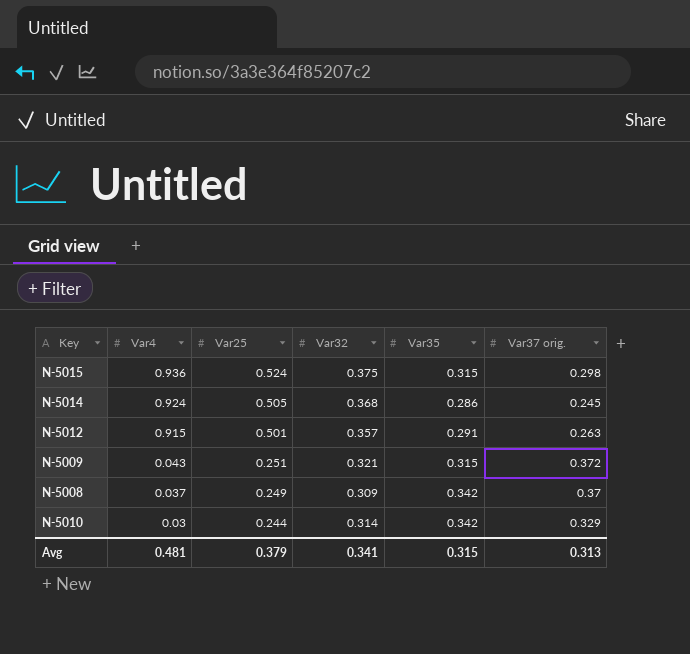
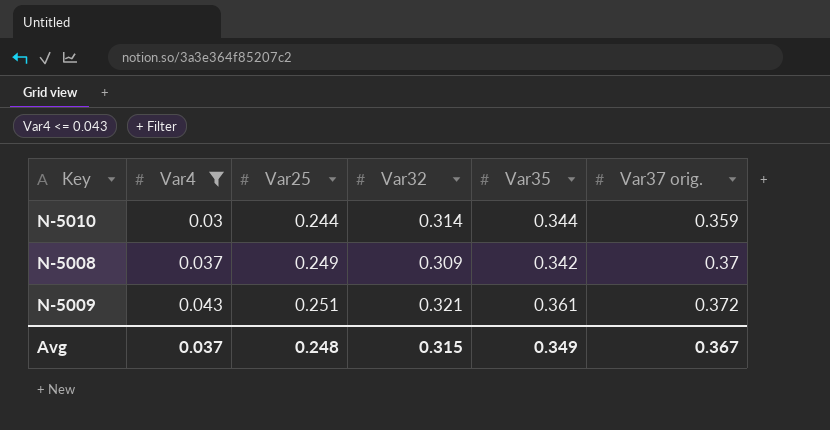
filter: none -> Var4 <= 0.043
row order: Var4 descending -> Var4 ascending
N-5010 | Var35: 0.342 -> 0.344
N-5010 | Var37 orig.: 0.329 -> 0.359
N-5009 | Var35: 0.315 -> 0.361
Avg | Var4: 0.481 -> 0.037
Avg | Var25: 0.379 -> 0.248
Avg | Var32: 0.341 -> 0.315
Avg | Var35: 0.315 -> 0.349
Avg | Var37 orig.: 0.313 -> 0.367

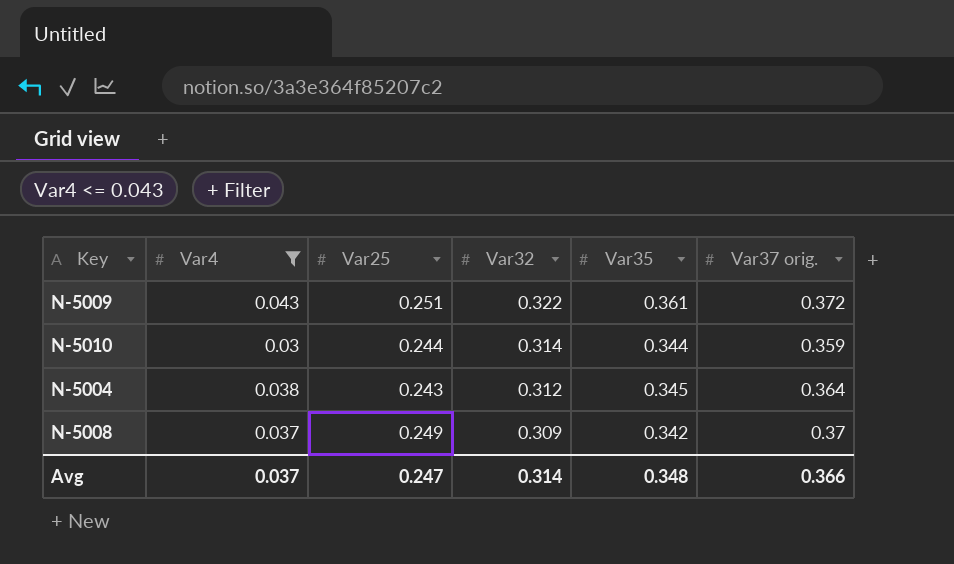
row order: Var4 ascending -> Var32 descending
N-5009 | Var32: 0.321 -> 0.322
row N-5004: none -> 0.038 | 0.243 | 0.312 | 0.345 | 0.364
Avg | Var25: 0.248 -> 0.247
Avg | Var32: 0.315 -> 0.314
Avg | Var35: 0.349 -> 0.348
Avg | Var37 orig.: 0.367 -> 0.366

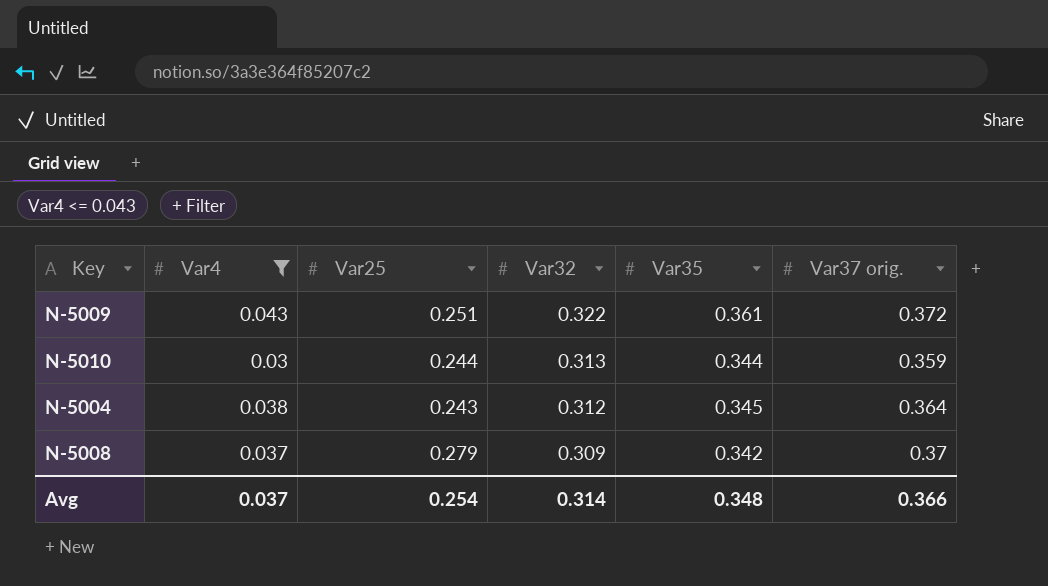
N-5010 | Var32: 0.314 -> 0.313
N-5008 | Var25: 0.249 -> 0.279
Avg | Var25: 0.247 -> 0.254

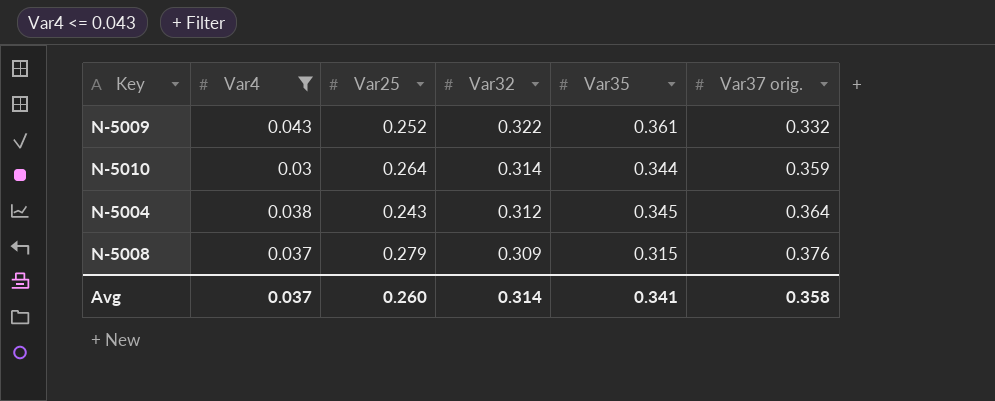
N-5009 | Var25: 0.251 -> 0.252
N-5009 | Var37 orig.: 0.372 -> 0.332
N-5010 | Var25: 0.244 -> 0.264
N-5010 | Var32: 0.313 -> 0.314
N-5008 | Var35: 0.342 -> 0.315
N-5008 | Var37 orig.: 0.37 -> 0.376
Avg | Var25: 0.254 -> 0.260
Avg | Var35: 0.348 -> 0.341
Avg | Var37 orig.: 0.366 -> 0.358

